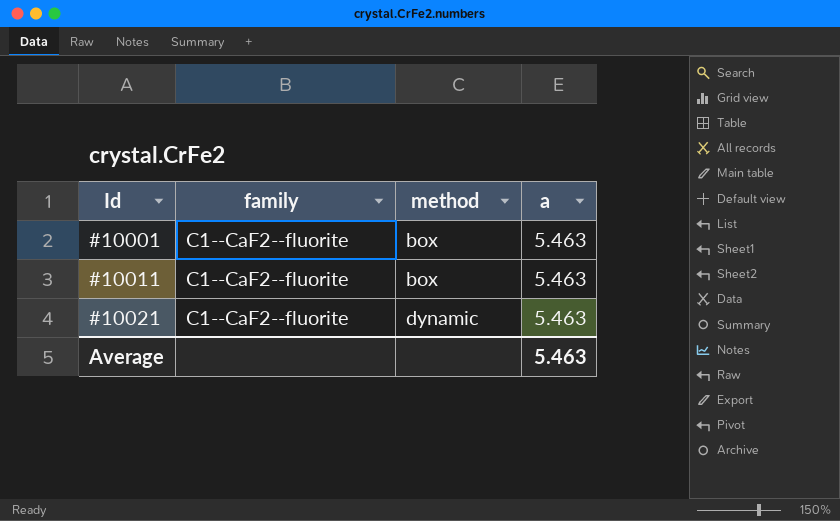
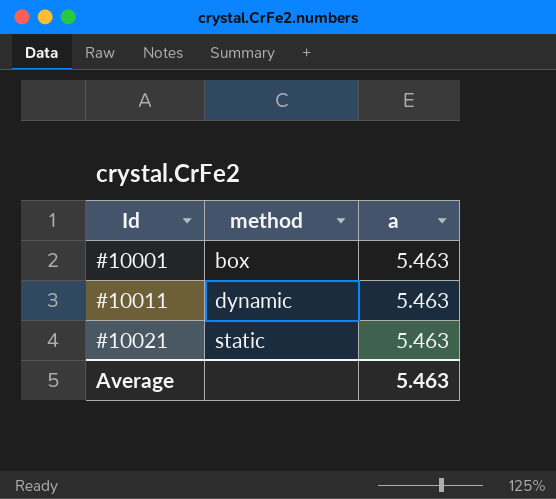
column family | position: 2 -> none
#10011 | method: box -> dynamic
#10021 | method: dynamic -> static

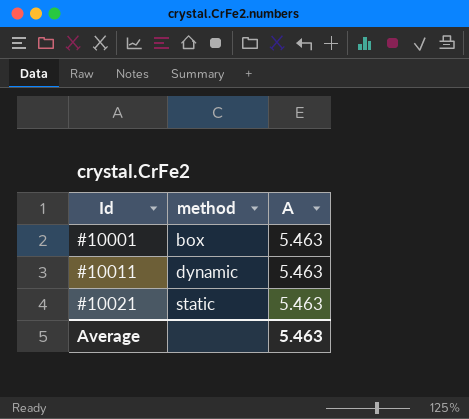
column name: a -> A

